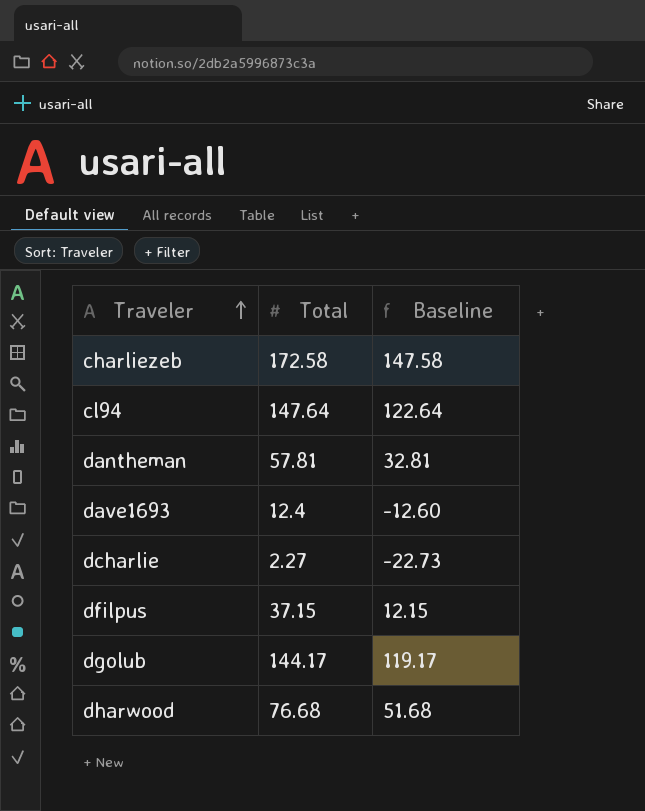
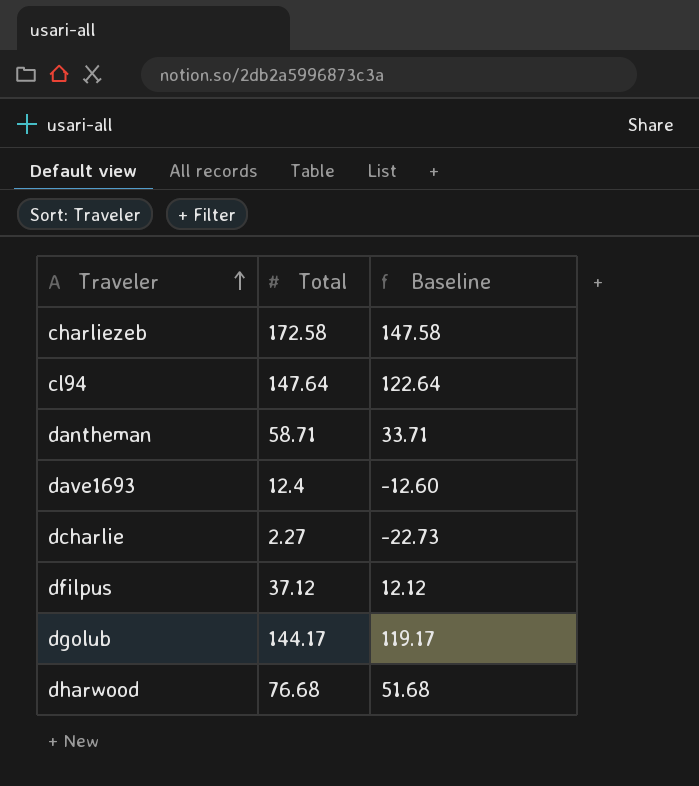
dantheman | Total: 57.81 -> 58.71
dantheman | Baseline: 32.81 -> 33.71
dfilpus | Total: 37.15 -> 37.12
dfilpus | Baseline: 12.15 -> 12.12

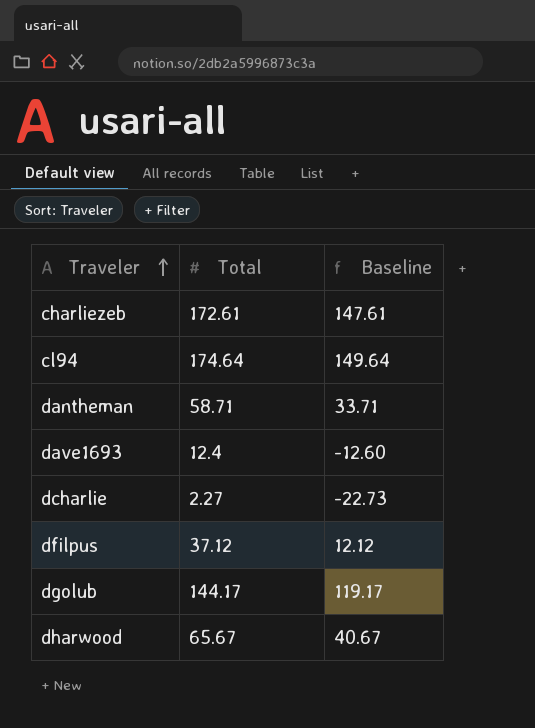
charliezeb | Total: 172.58 -> 172.61
charliezeb | Baseline: 147.58 -> 147.61
cl94 | Total: 147.64 -> 174.64
cl94 | Baseline: 122.64 -> 149.64
dharwood | Total: 76.68 -> 65.67
dharwood | Baseline: 51.68 -> 40.67

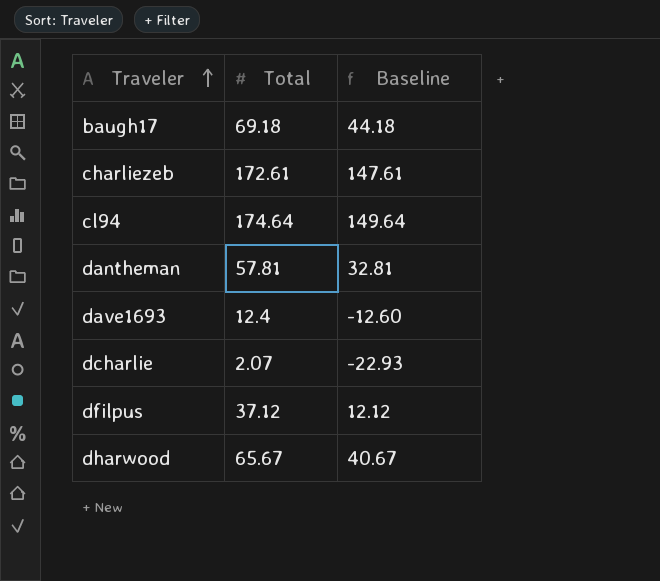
row dgolub: 144.17 | 119.17 -> none
row baugh17: none -> 69.18 | 44.18
dantheman | Total: 58.71 -> 57.81
dantheman | Baseline: 33.71 -> 32.81
dcharlie | Total: 2.27 -> 2.07
dcharlie | Baseline: -22.73 -> -22.93

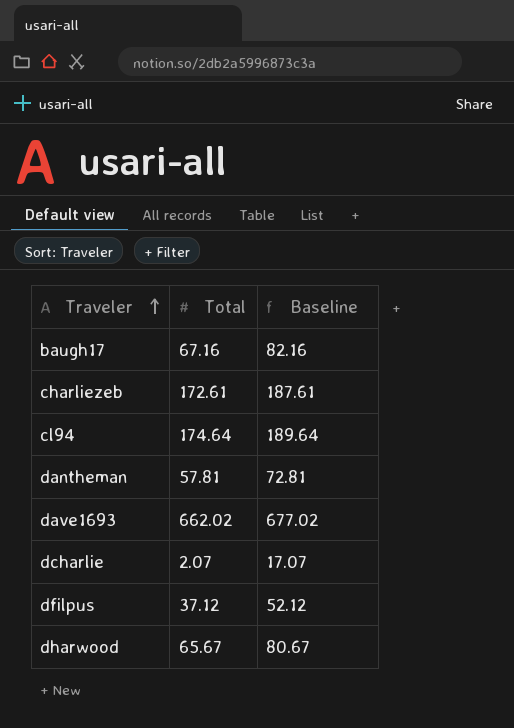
column Baseline | formula: [Total] - 25 -> [Total] + 15
baugh17 | Total: 69.18 -> 67.16
dave1693 | Total: 12.4 -> 662.02

